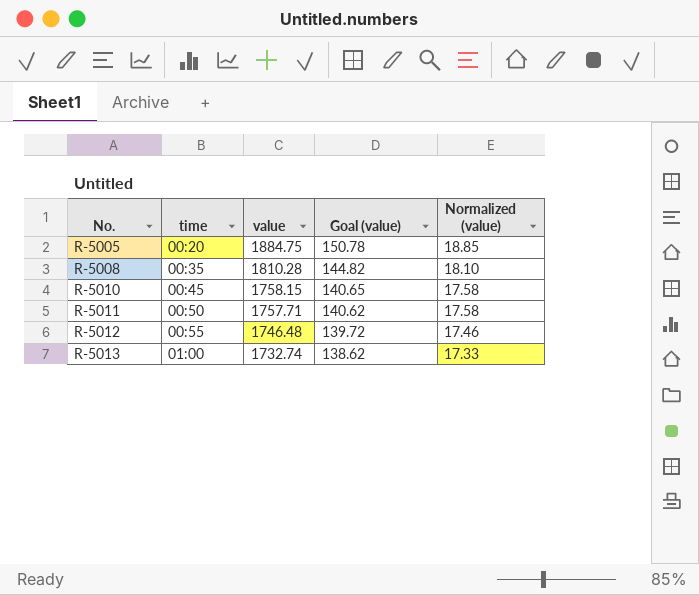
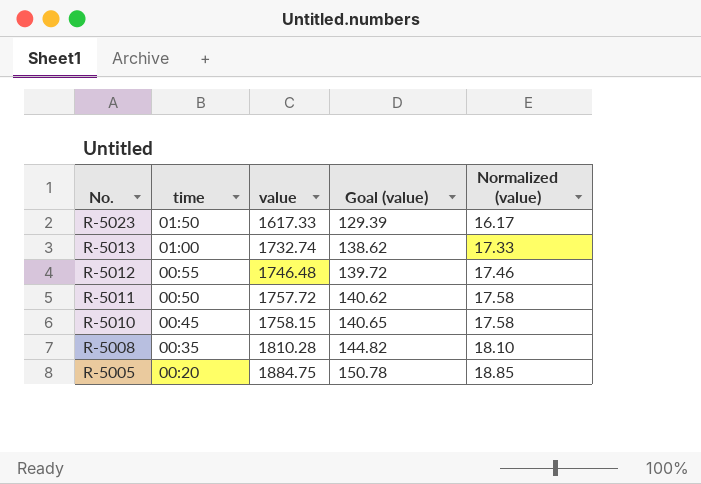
row order: No. ascending -> No. descending
row R-5023: none -> 01:50 | 1617.33 | 129.39 | 16.17
R-5011 | value: 1757.71 -> 1757.72

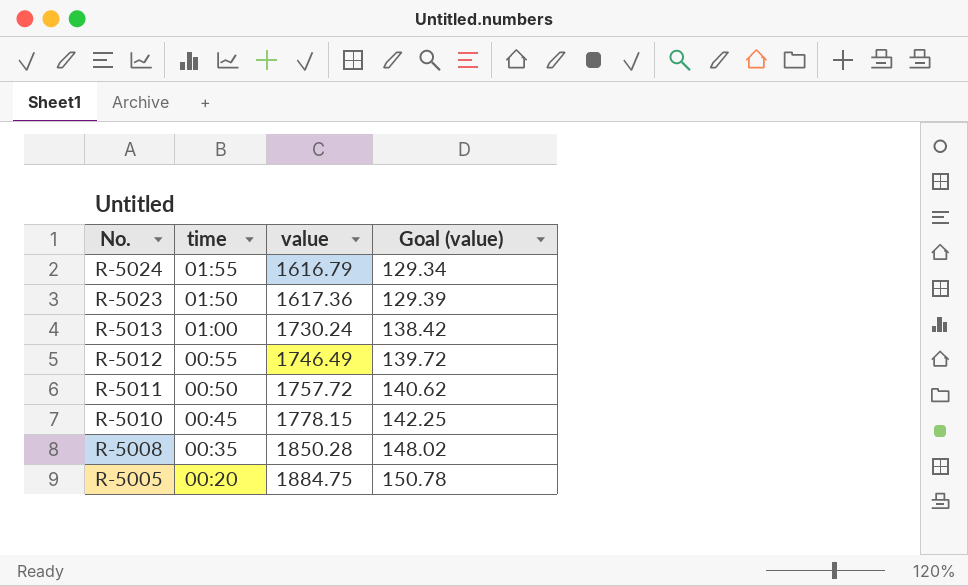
column Normalized (value) | formula: [value] * 0.01 -> none
row R-5024: none -> 01:55 | 1616.79 | 129.34
R-5023 | value: 1617.33 -> 1617.36
R-5013 | value: 1732.74 -> 1730.24
R-5013 | Goal (value): 138.62 -> 138.42
R-5012 | value: 1746.48 -> 1746.49
R-5010 | value: 1758.15 -> 1778.15
R-5010 | Goal (value): 140.65 -> 142.25
R-5008 | value: 1810.28 -> 1850.28
R-5008 | Goal (value): 144.82 -> 148.02

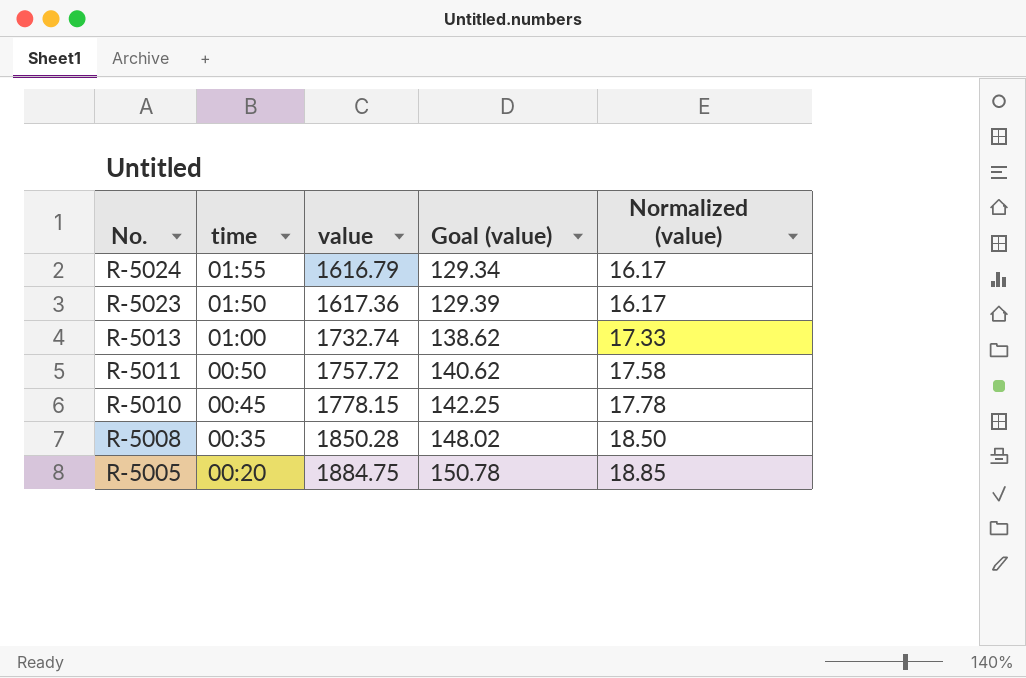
column Normalized (value) | formula: none -> [value] * 0.01
row R-5012: 00:55 | 1746.49 | 139.72 -> none
R-5013 | value: 1730.24 -> 1732.74
R-5013 | Goal (value): 138.42 -> 138.62

